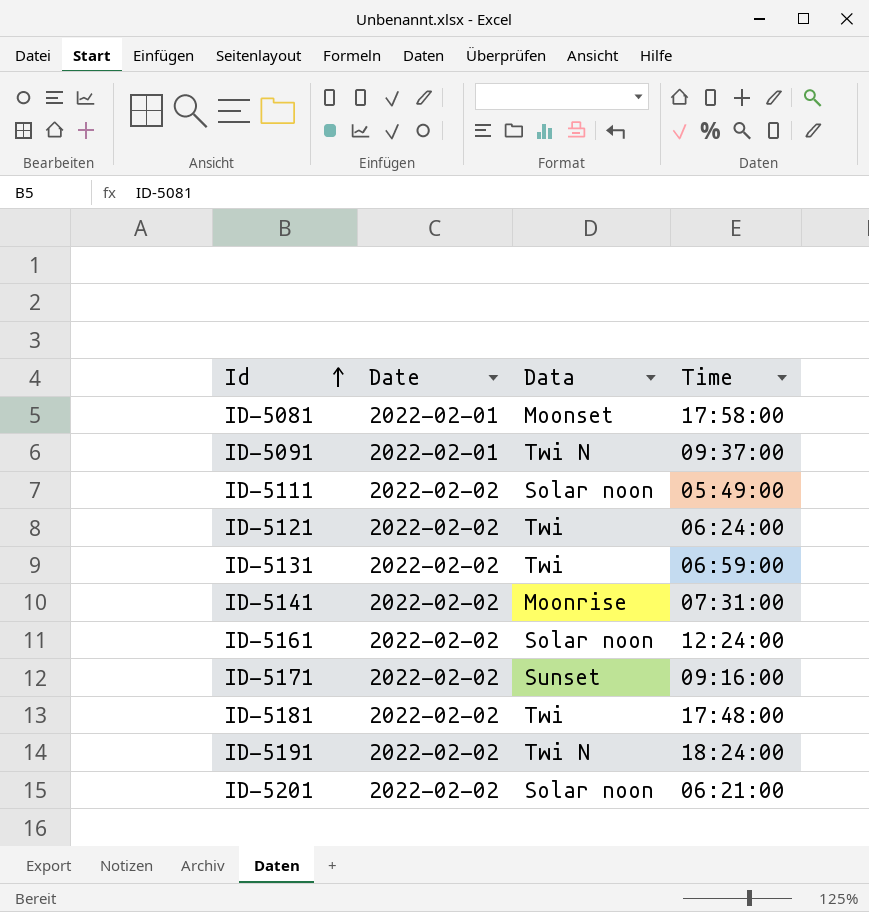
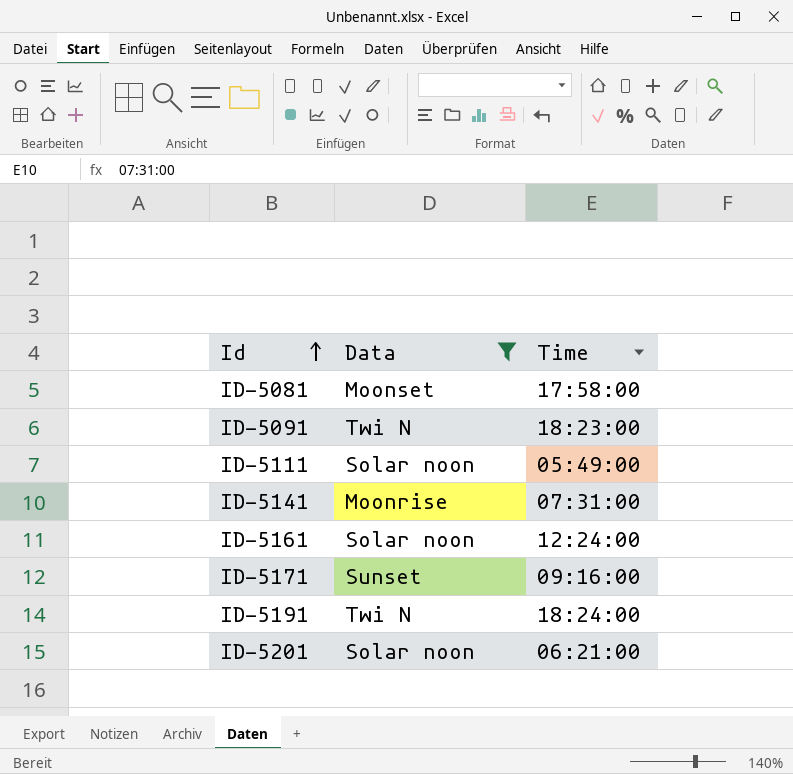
filter: none -> Data != Twi
column Date | position: 2 -> none
ID-5091 | Time: 09:37:00 -> 18:23:00

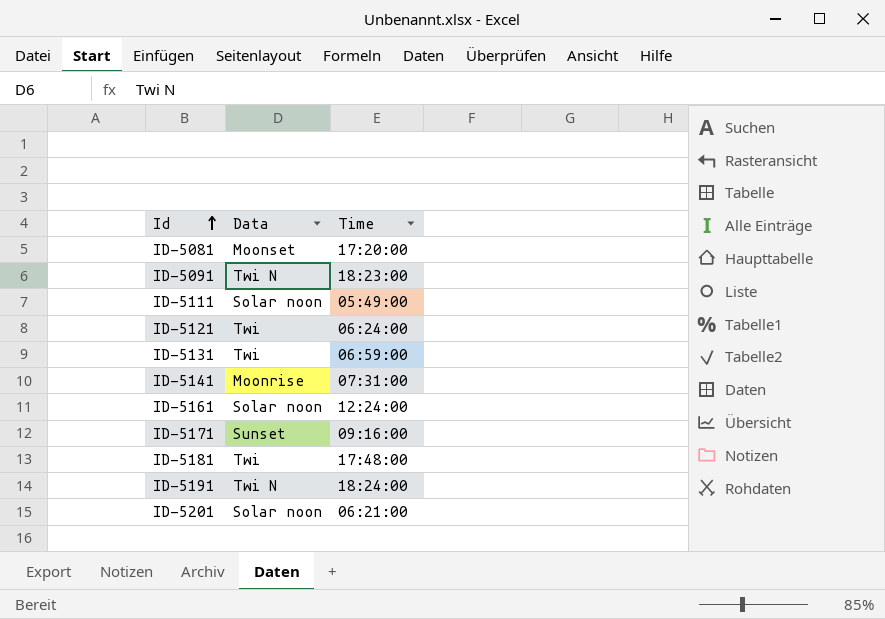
filter: Data != Twi -> none
ID-5081 | Time: 17:58:00 -> 17:20:00

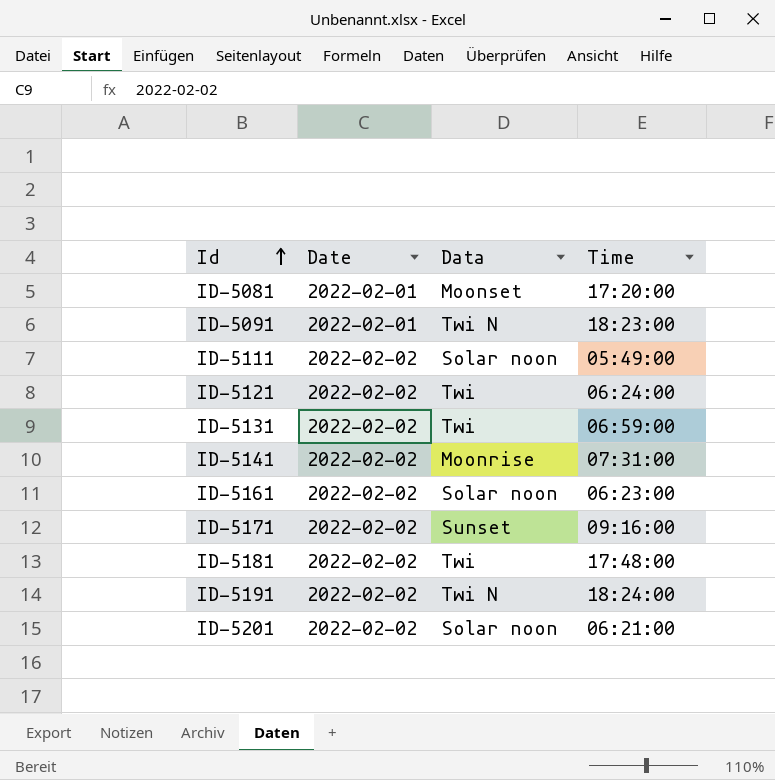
column Date | position: none -> 2
ID-5161 | Time: 12:24:00 -> 06:23:00

